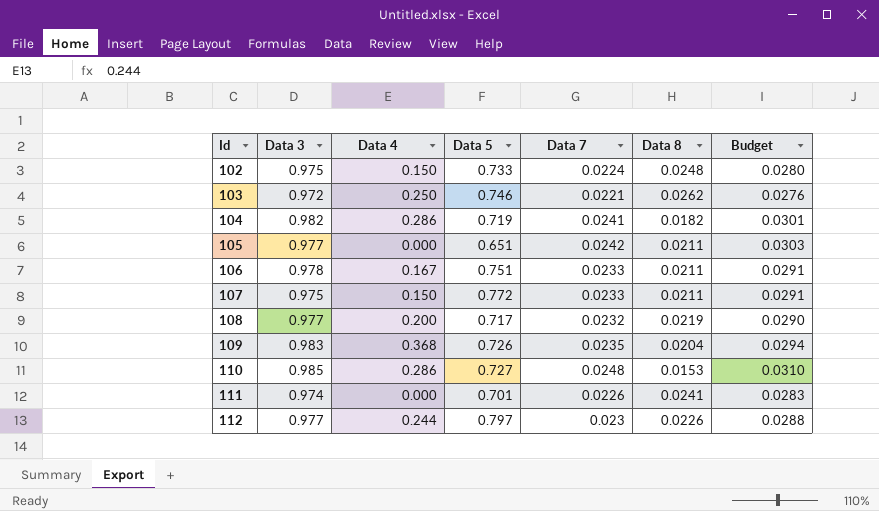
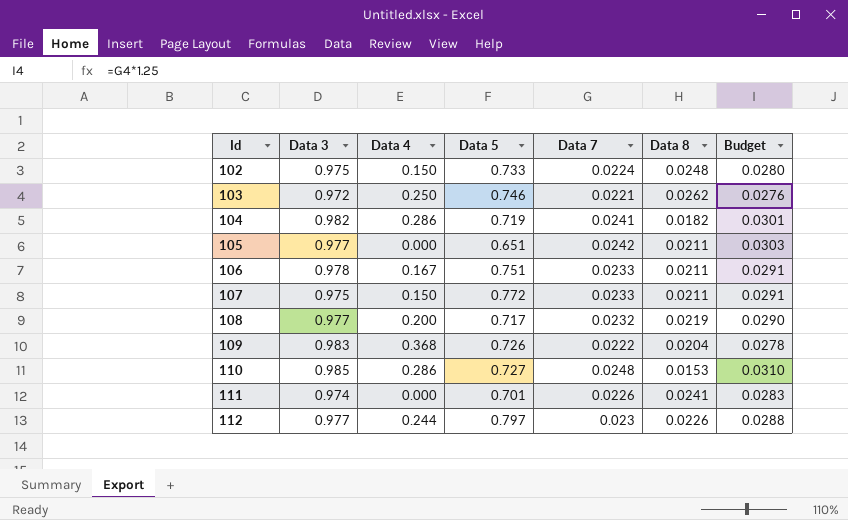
109 | Data 7: 0.0235 -> 0.0222
109 | Budget: 0.0294 -> 0.0278

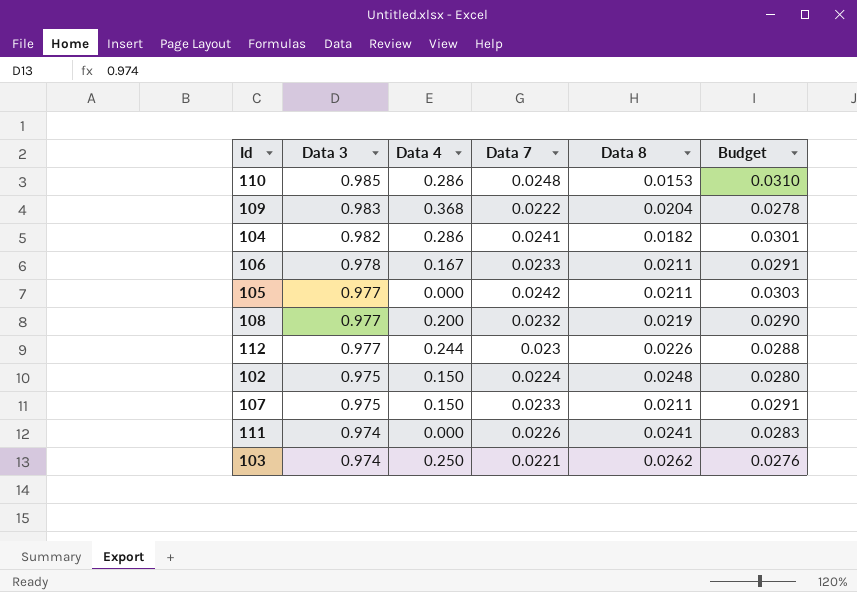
row order: Id ascending -> Data 3 descending
column Data 5 | position: 4 -> none
103 | Data 3: 0.972 -> 0.974

